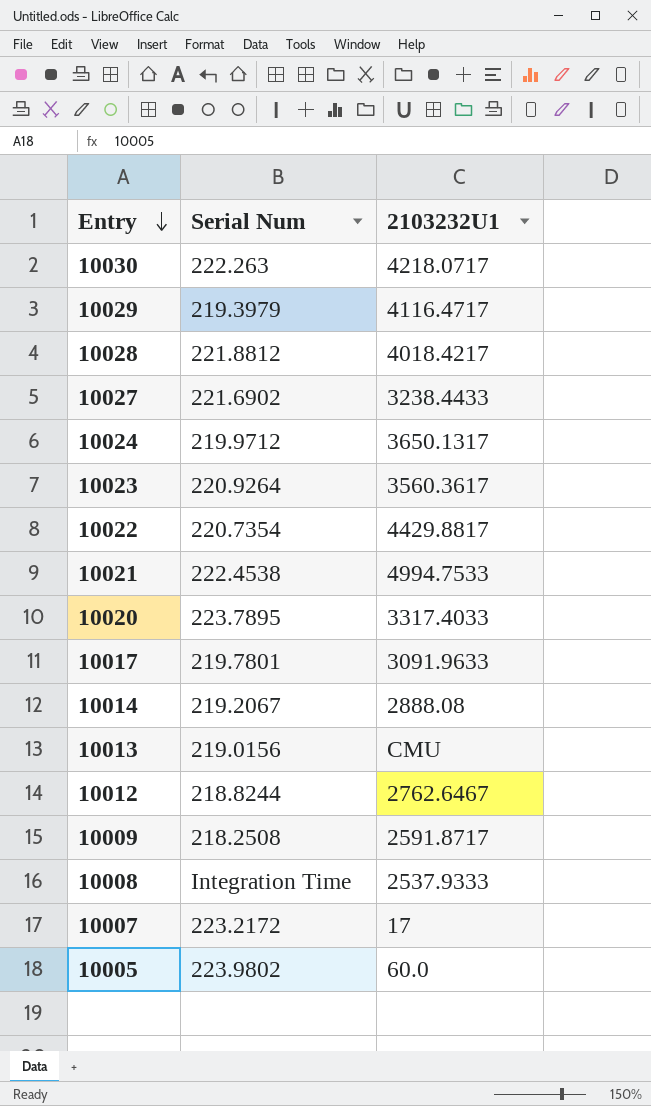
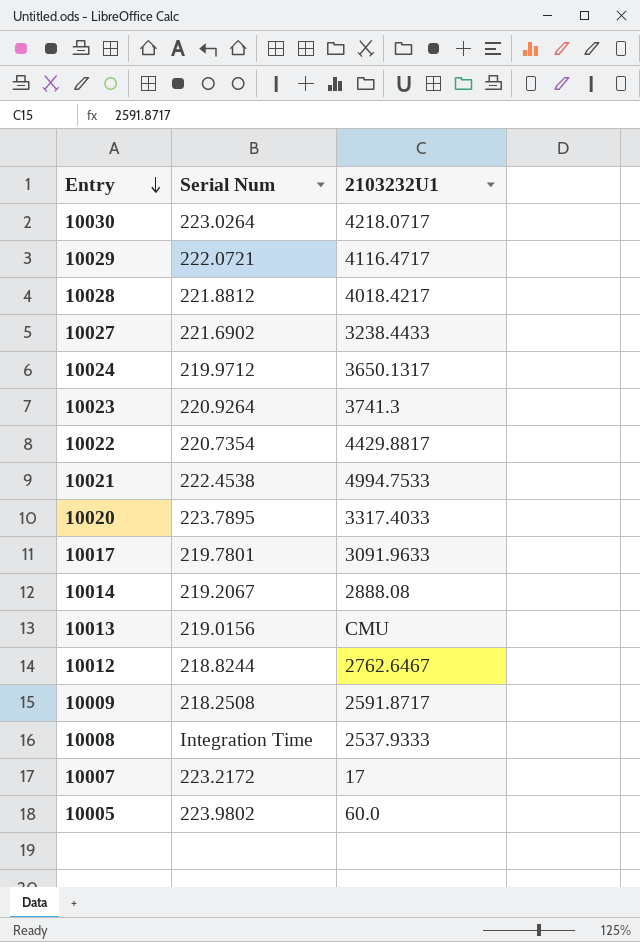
10030 | Serial Num: 222.263 -> 223.0264
10029 | Serial Num: 219.3979 -> 222.0721
10023 | 2103232U1: 3560.3617 -> 3741.3

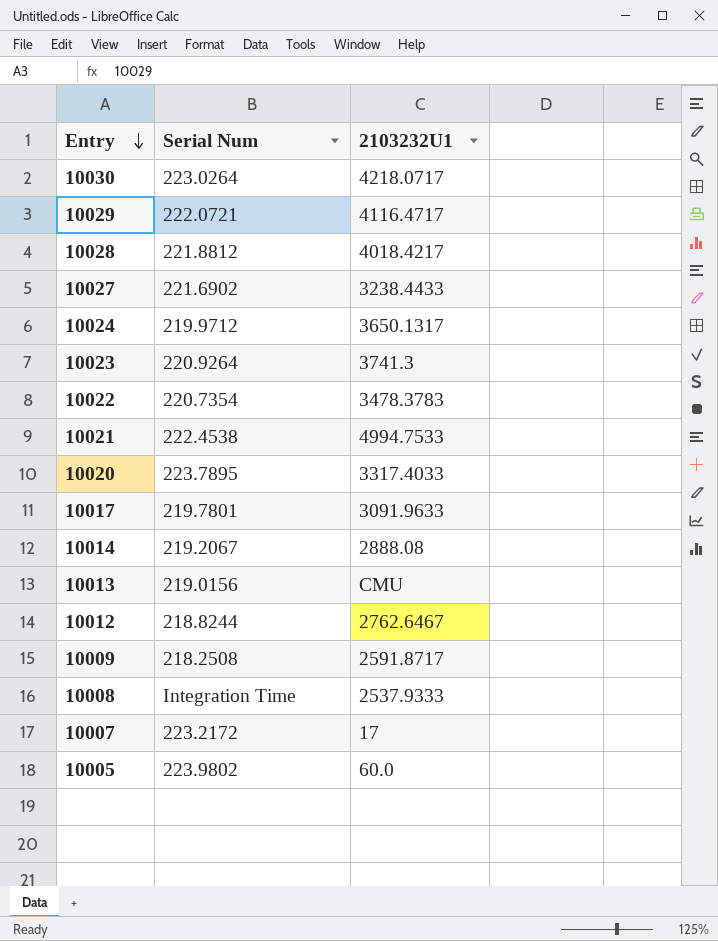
10022 | 2103232U1: 4429.8817 -> 3478.3783

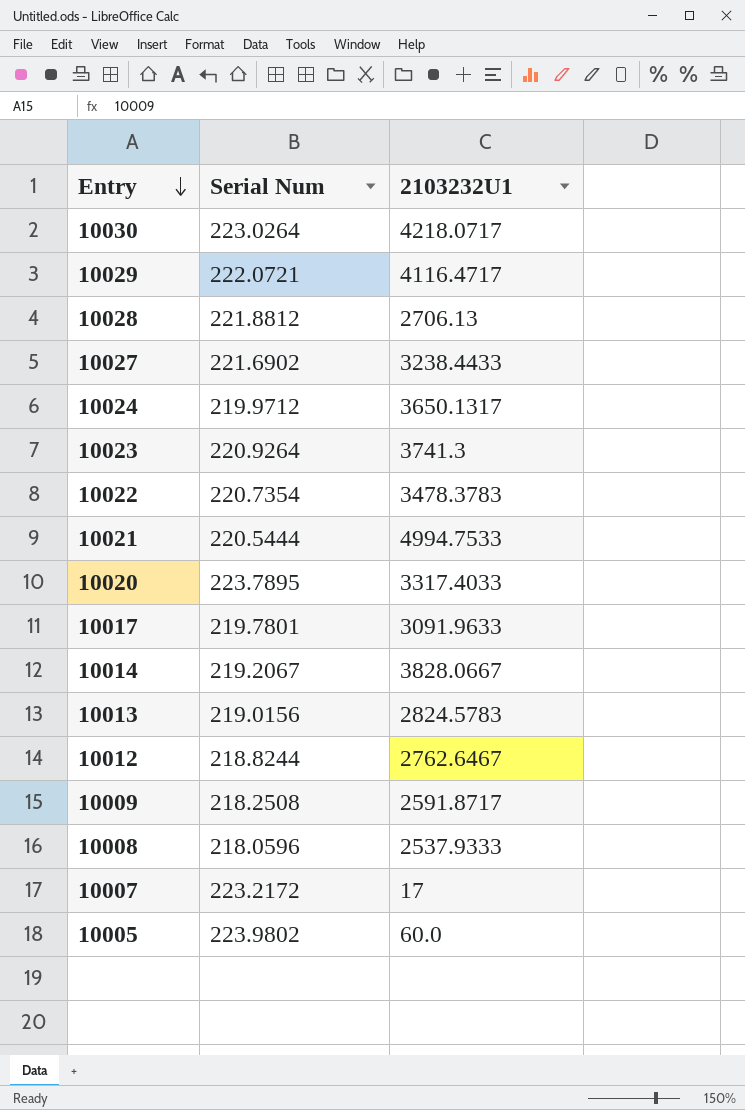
10028 | 2103232U1: 4018.4217 -> 2706.13
10021 | Serial Num: 222.4538 -> 220.5444
10014 | 2103232U1: 2888.08 -> 3828.0667
10013 | 2103232U1: CMU -> 2824.5783
10008 | Serial Num: Integration Time -> 218.0596

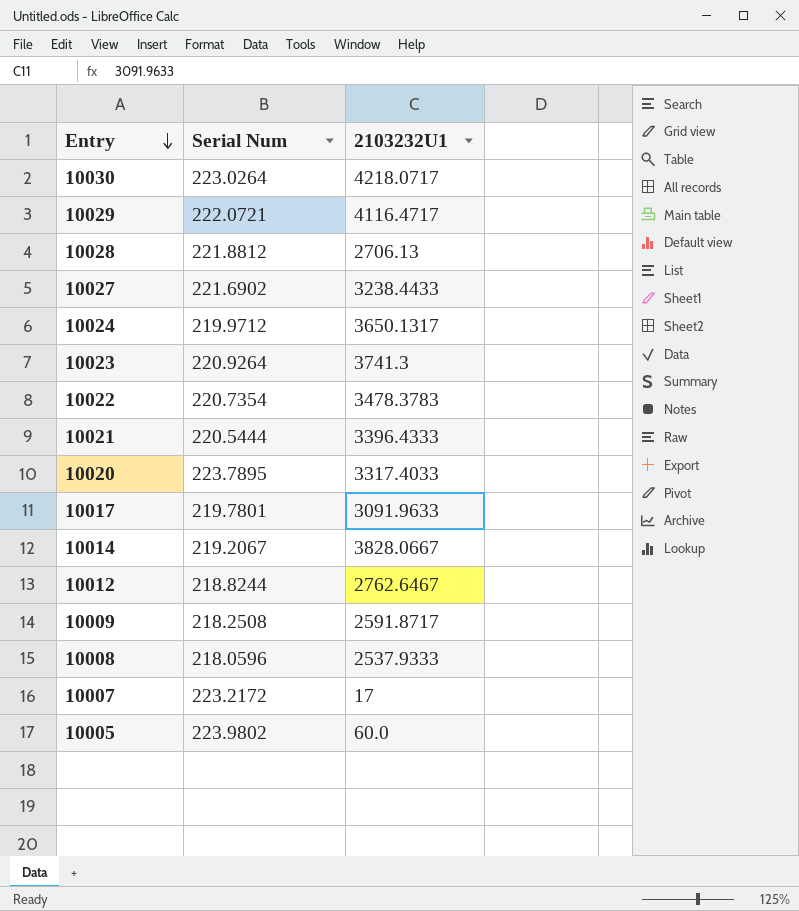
row 10013: 219.0156 | 2824.5783 -> none
10021 | 2103232U1: 4994.7533 -> 3396.4333

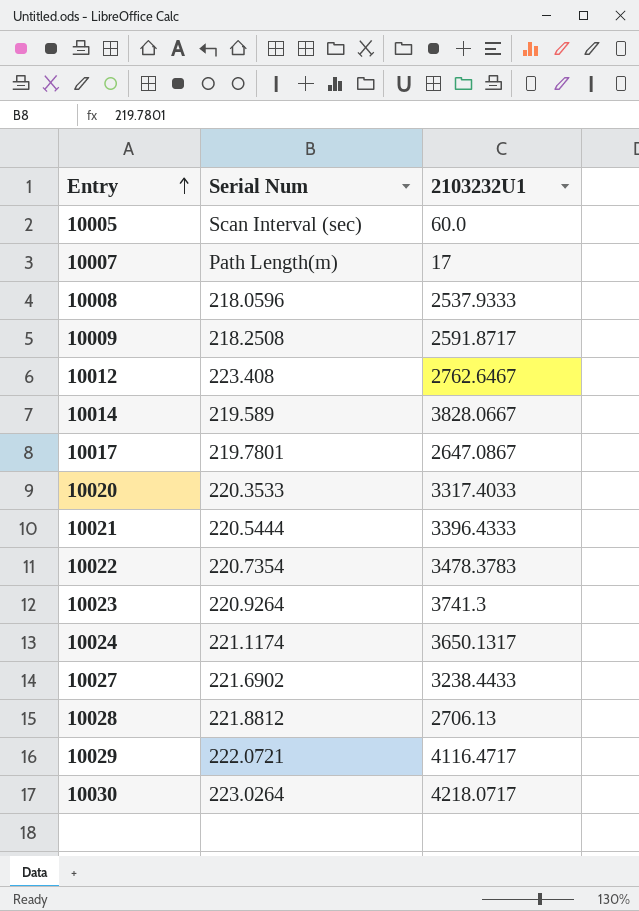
row order: Entry descending -> Entry ascending
10005 | Serial Num: 223.9802 -> Scan Interval (sec)
10007 | Serial Num: 223.2172 -> Path Length(m)
10012 | Serial Num: 218.8244 -> 223.408
10014 | Serial Num: 219.2067 -> 219.589
10017 | 2103232U1: 3091.9633 -> 2647.0867
10020 | Serial Num: 223.7895 -> 220.3533
10024 | Serial Num: 219.9712 -> 221.1174

